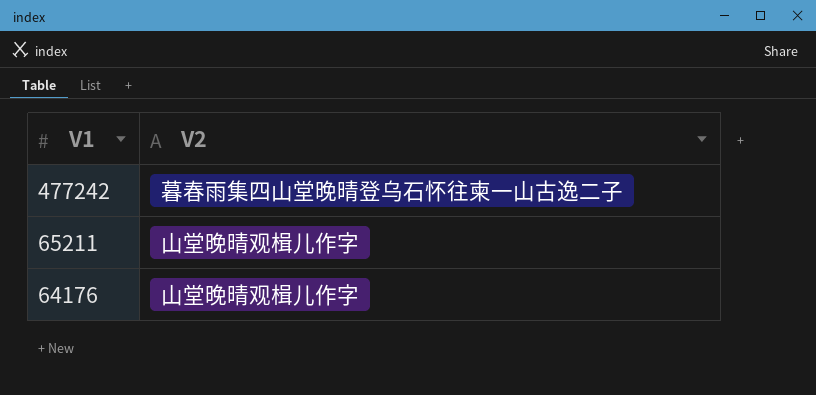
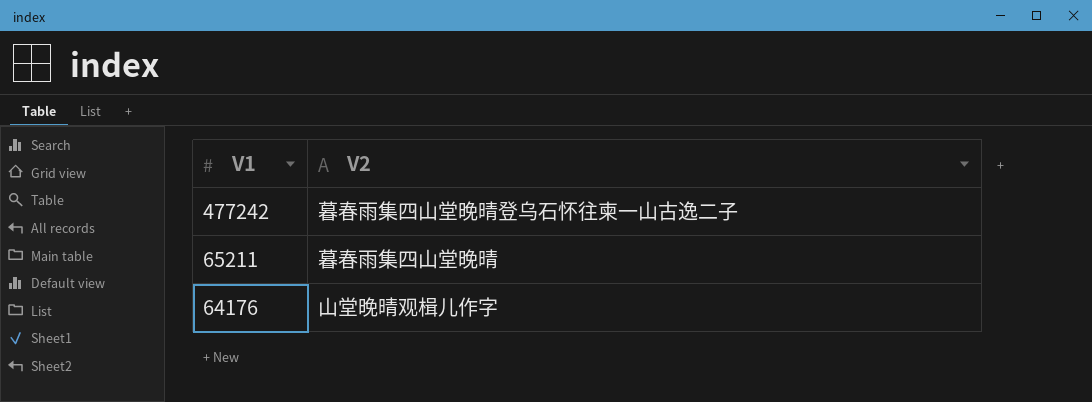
65211 | V2: 山堂晚晴观楫儿作字 -> 暮春雨集四山堂晚晴

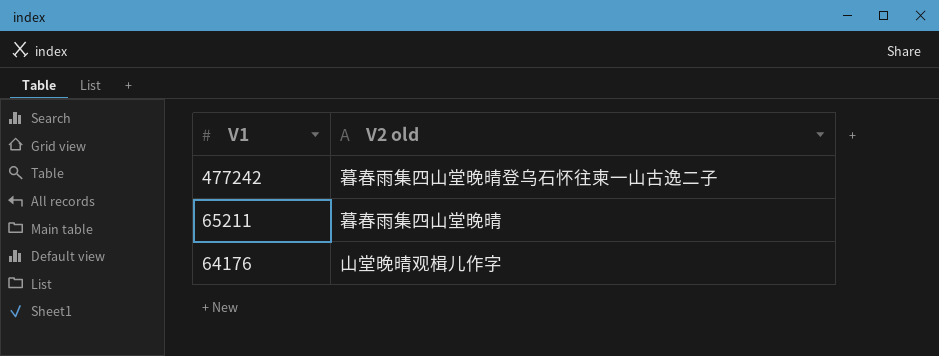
column name: V2 -> V2 old

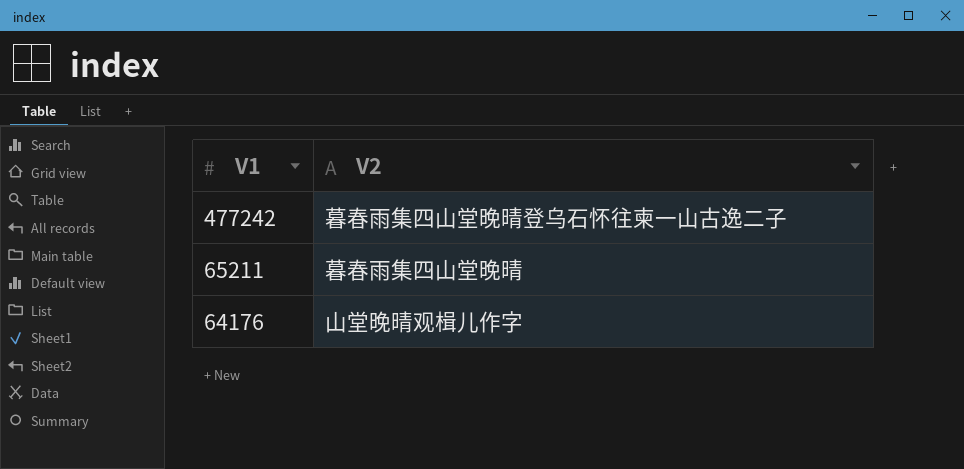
column name: V2 old -> V2

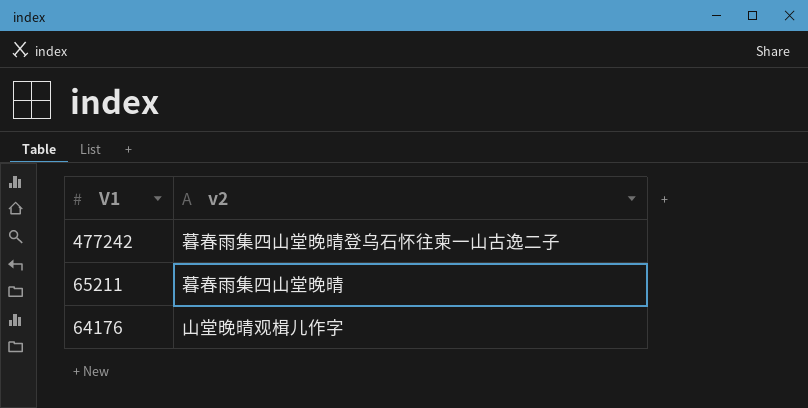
column name: V2 -> v2

